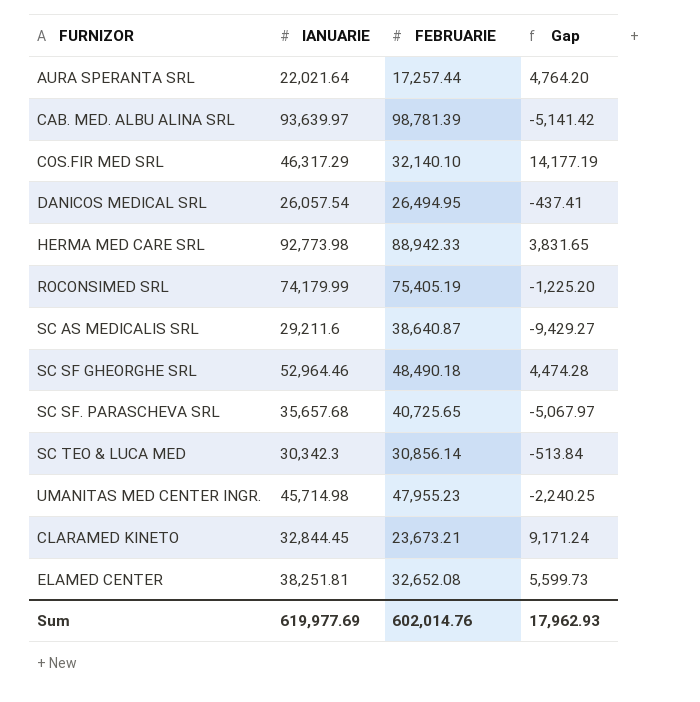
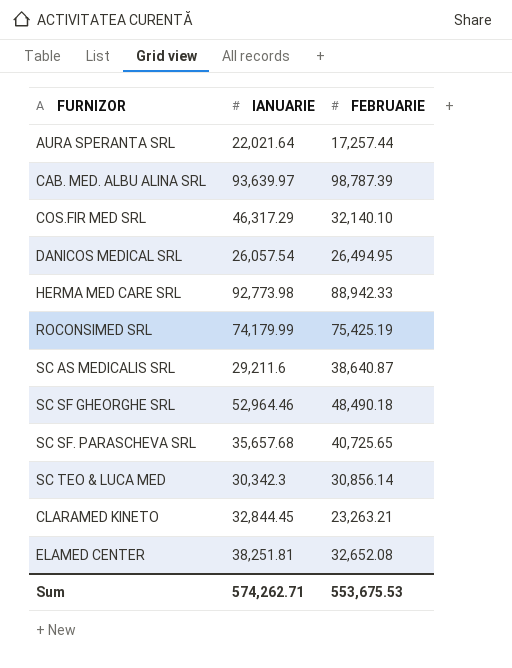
column Gap | formula: [IANUARIE] - [FEBRUARIE] -> none
row UMANITAS MED CENTER INGR.: 45,714.98 | 47,955.23 | -2,240.25 -> none
CAB. MED. ALBU ALINA SRL | FEBRUARIE: 98,781.39 -> 98,787.39
ROCONSIMED SRL | FEBRUARIE: 75,405.19 -> 75,425.19
CLARAMED KINETO | FEBRUARIE: 23,673.21 -> 23,263.21
Sum | IANUARIE: 619,977.69 -> 574,262.71
Sum | FEBRUARIE: 602,014.76 -> 553,675.53

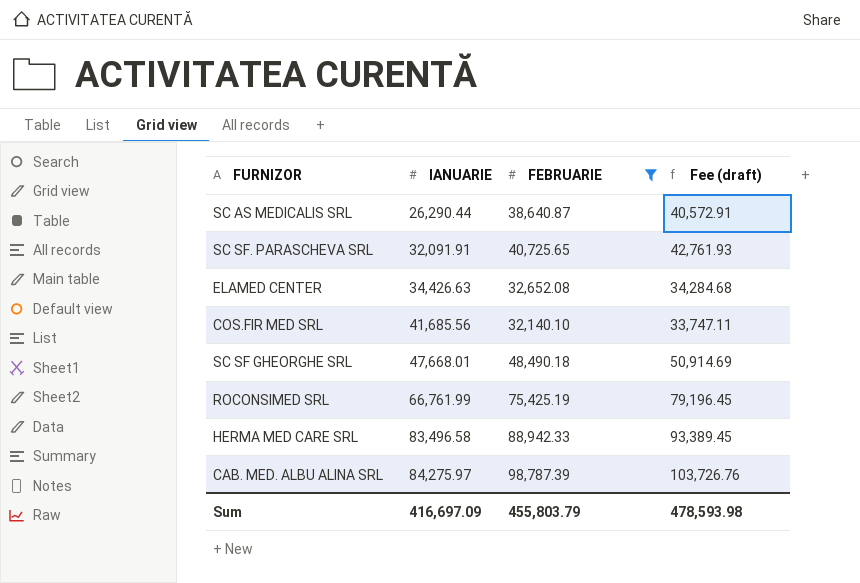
filter: none -> FEBRUARIE >= 32,140.10
row order: none -> IANUARIE ascending
column Fee (draft) | formula: none -> [FEBRUARIE] * 1.05
SC AS MEDICALIS SRL | IANUARIE: 29,211.6 -> 26,290.44
SC SF. PARASCHEVA SRL | IANUARIE: 35,657.68 -> 32,091.91
ELAMED CENTER | IANUARIE: 38,251.81 -> 34,426.63
COS.FIR MED SRL | IANUARIE: 46,317.29 -> 41,685.56
SC SF GHEORGHE SRL | IANUARIE: 52,964.46 -> 47,668.01
ROCONSIMED SRL | IANUARIE: 74,179.99 -> 66,761.99
HERMA MED CARE SRL | IANUARIE: 92,773.98 -> 83,496.58
CAB. MED. ALBU ALINA SRL | IANUARIE: 93,639.97 -> 84,275.97
Sum | IANUARIE: 574,262.71 -> 416,697.09
Sum | FEBRUARIE: 553,675.53 -> 455,803.79

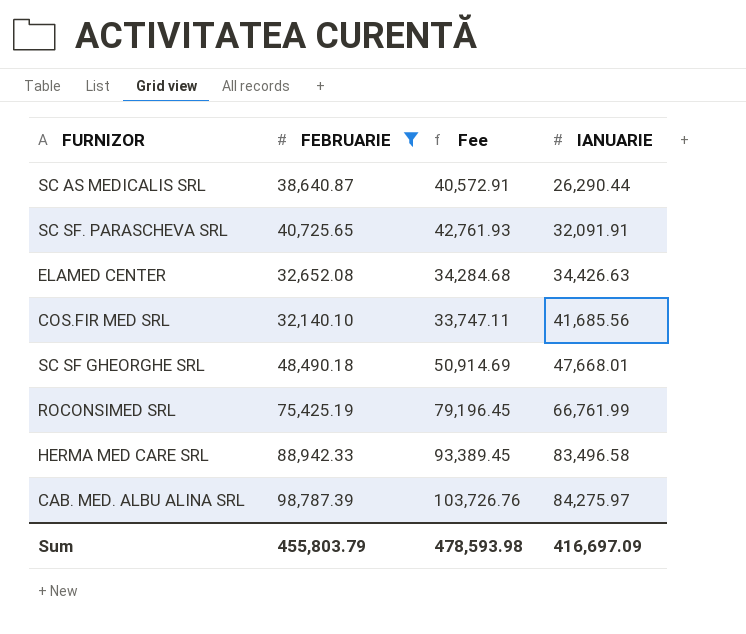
column name: Fee (draft) -> Fee
column IANUARIE | position: 2 -> 4

